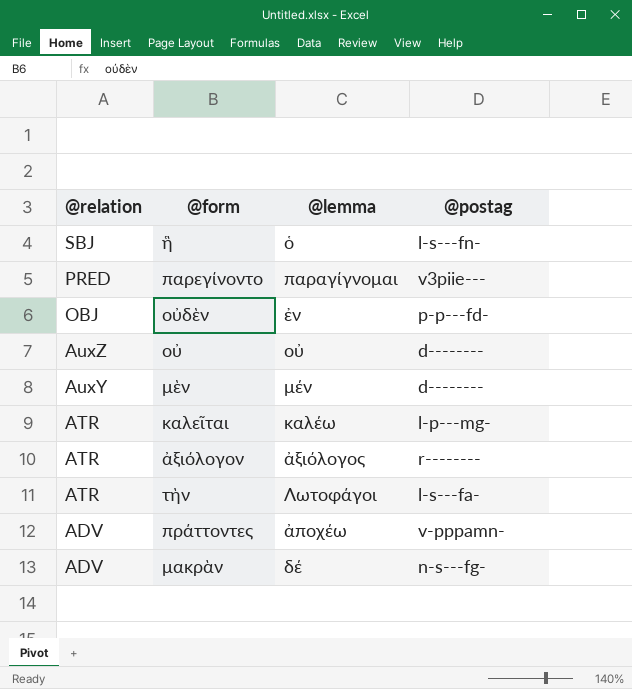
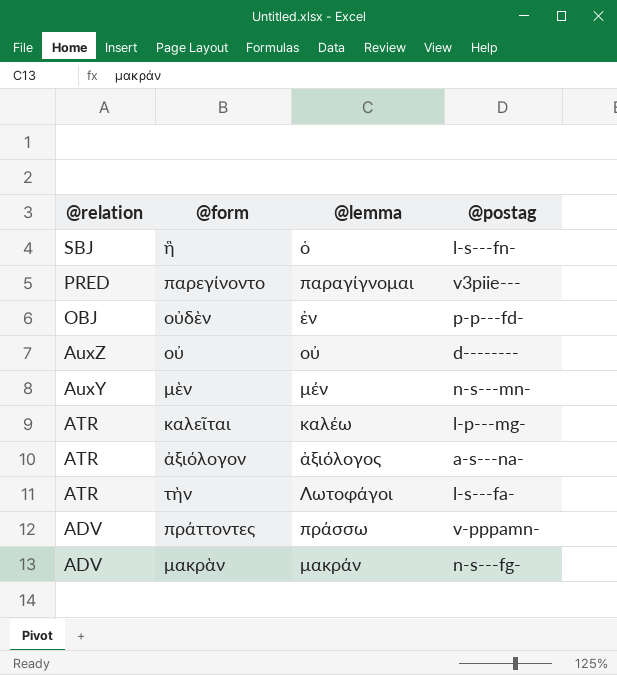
μὲν | @postag: d-------- -> n-s---mn-
ἀξιόλογον | @postag: r-------- -> a-s---na-
πράττοντες | @lemma: ἀποχέω -> πράσσω
μακρὰν | @lemma: δέ -> μακράν

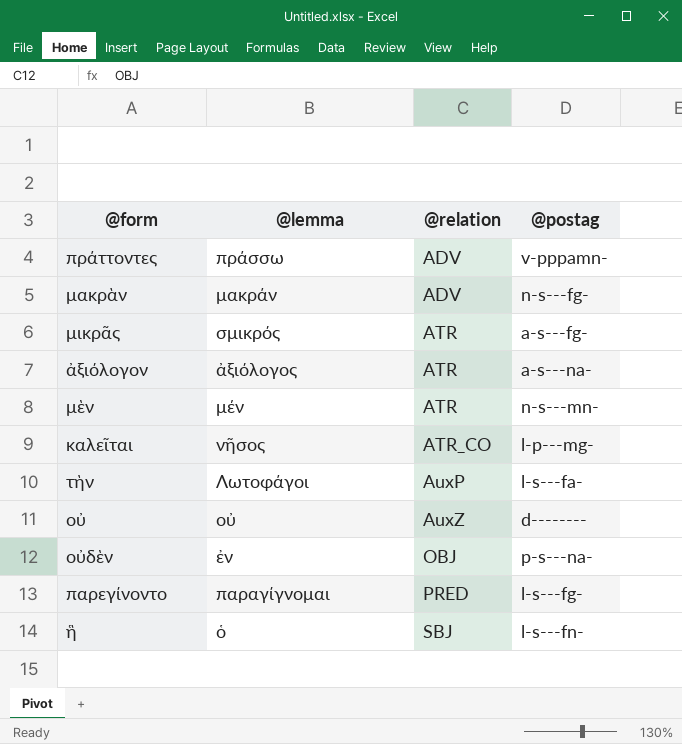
row order: @relation descending -> @relation ascending
column @relation | position: 1 -> 3
row μικρᾶς: none -> σμικρός | ATR | a-s---fg-
μὲν | @relation: AuxY -> ATR
καλεῖται | @lemma: καλέω -> νῆσος
καλεῖται | @relation: ATR -> ATR_CO
τὴν | @relation: ATR -> AuxP
οὐδὲν | @postag: p-p---fd- -> p-s---na-
παρεγίνοντο | @postag: v3piie--- -> l-s---fg-

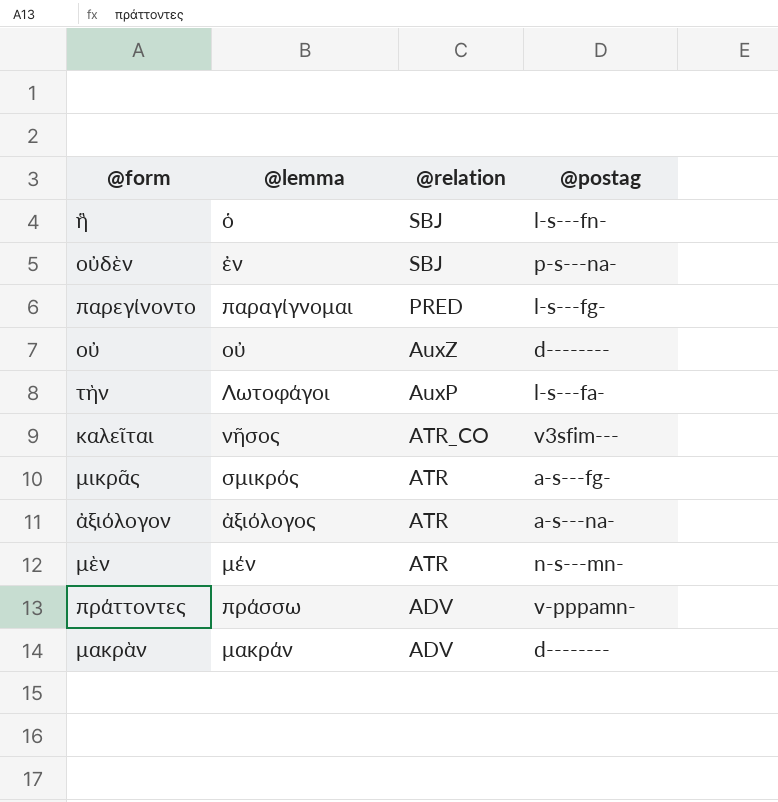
row order: @relation ascending -> @relation descending
οὐδὲν | @relation: OBJ -> SBJ
καλεῖται | @postag: l-p---mg- -> v3sfim---
μακρὰν | @postag: n-s---fg- -> d--------

